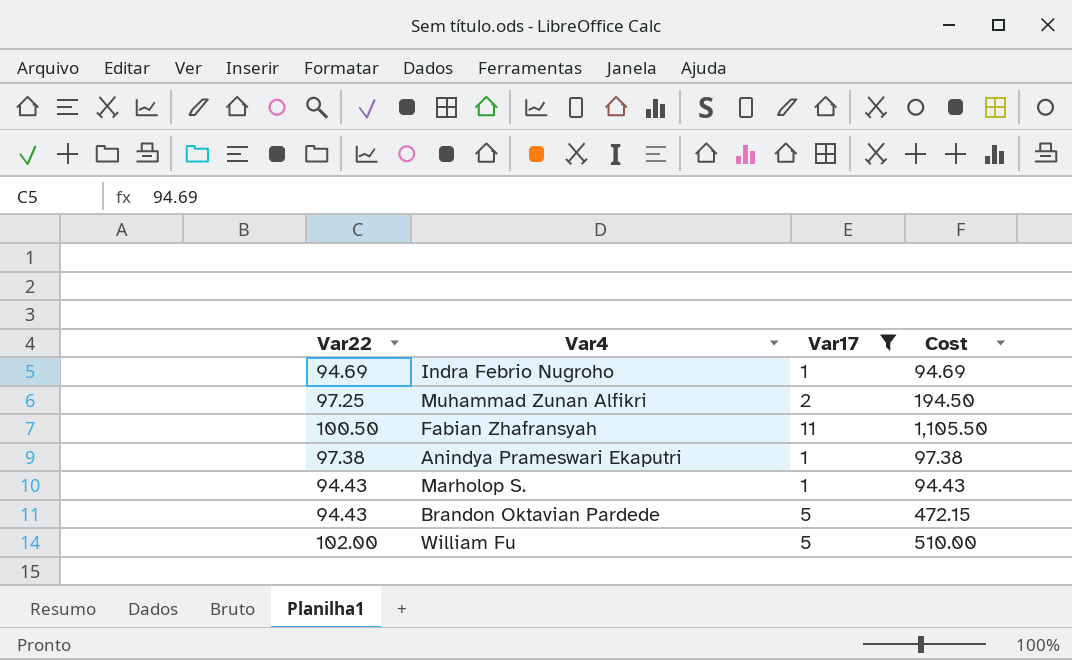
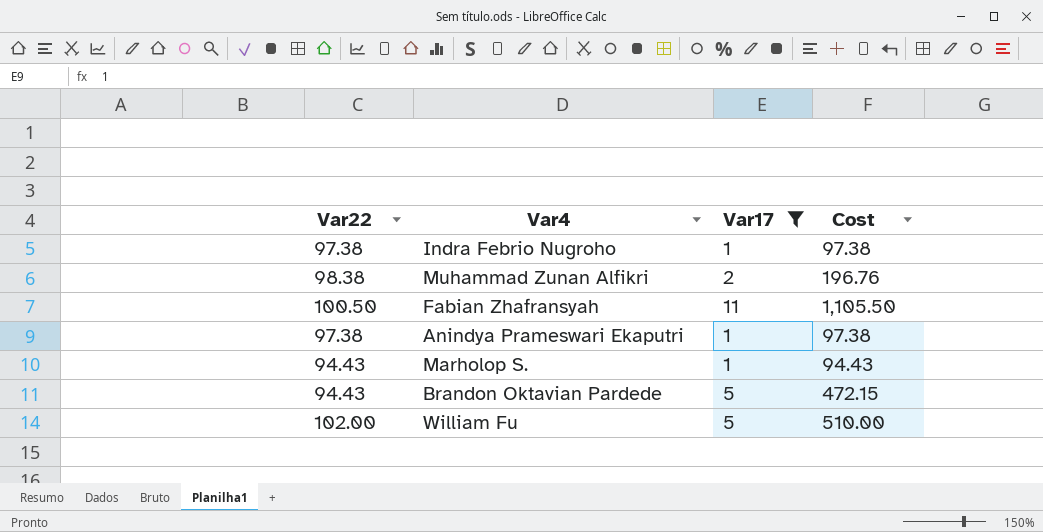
Indra Febrio Nugroho | Var22: 94.69 -> 97.38
Indra Febrio Nugroho | Cost: 94.69 -> 97.38
Muhammad Zunan Alfikri | Var22: 97.25 -> 98.38
Muhammad Zunan Alfikri | Cost: 194.50 -> 196.76

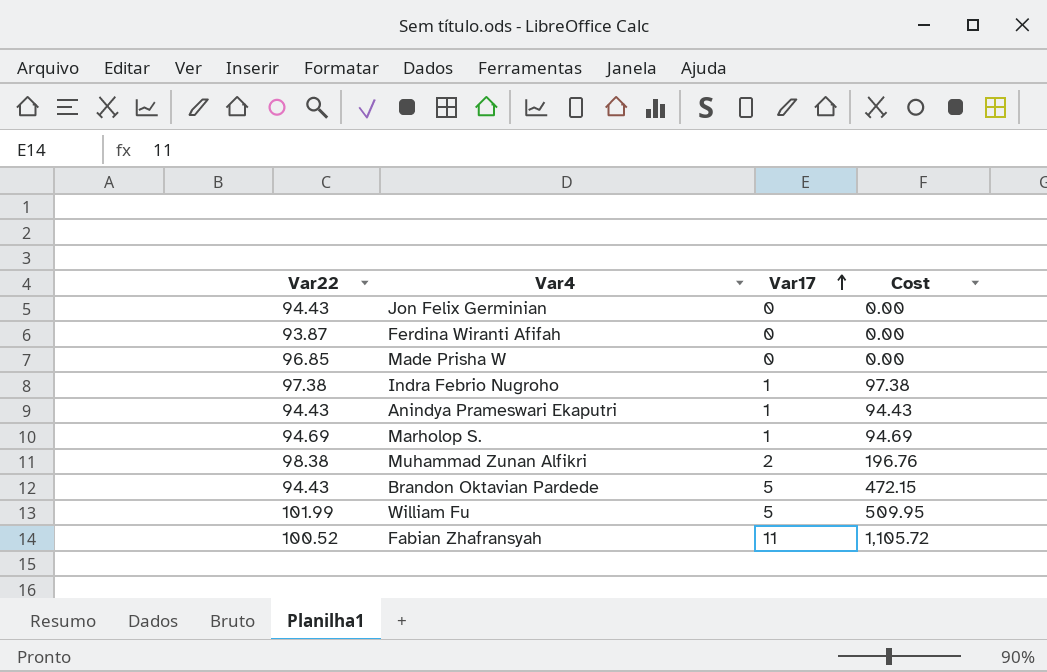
filter: Var17 != 0 -> none
row order: none -> Var17 ascending
Anindya Prameswari Ekaputri | Var22: 97.38 -> 94.43
Anindya Prameswari Ekaputri | Cost: 97.38 -> 94.43
Marholop S. | Var22: 94.43 -> 94.69
Marholop S. | Cost: 94.43 -> 94.69
William Fu | Var22: 102.00 -> 101.99
William Fu | Cost: 510.00 -> 509.95
Fabian Zhafransyah | Var22: 100.50 -> 100.52
Fabian Zhafransyah | Cost: 1,105.50 -> 1,105.72

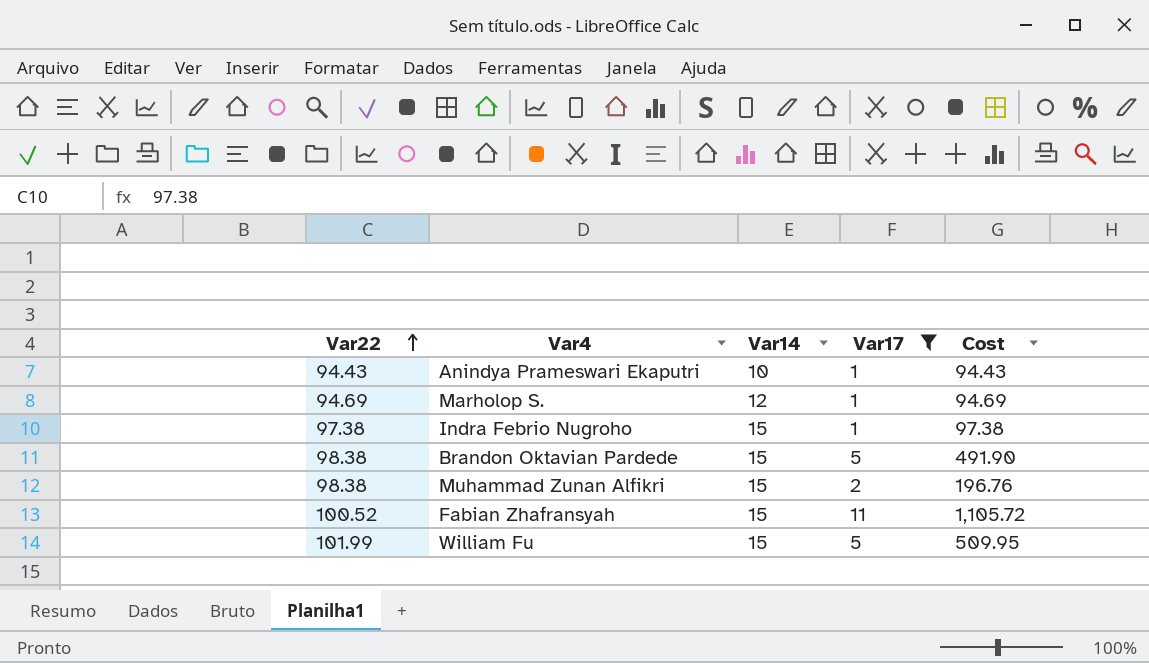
filter: none -> Var17 != 0
row order: Var17 ascending -> Var22 ascending
column Var14 | position: none -> 3
Brandon Oktavian Pardede | Var22: 94.43 -> 98.38
Brandon Oktavian Pardede | Cost: 472.15 -> 491.90

